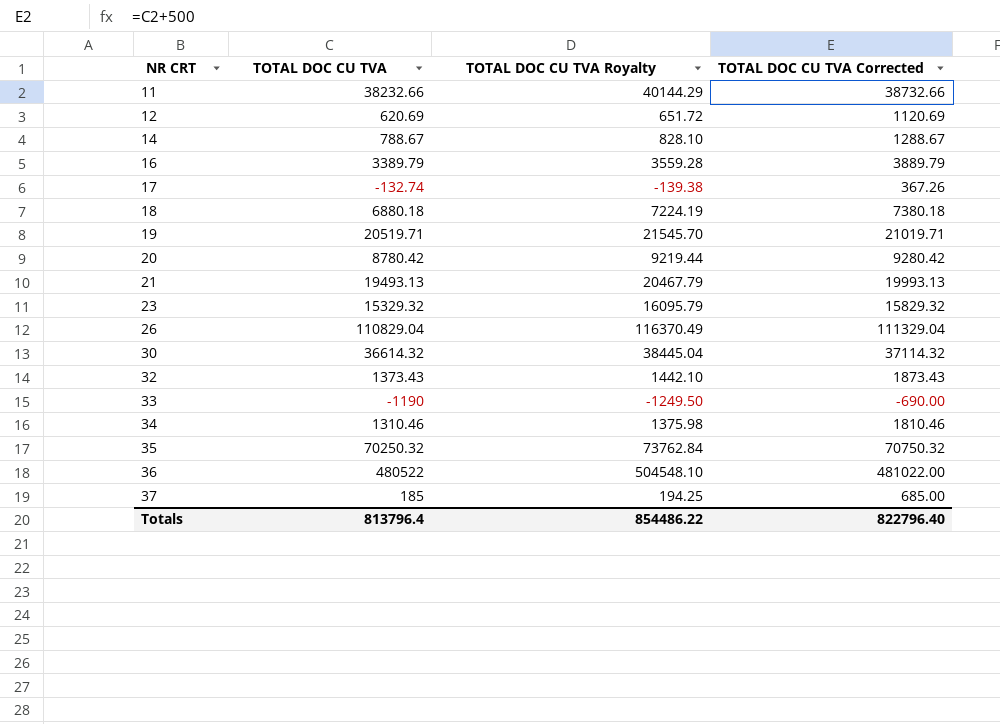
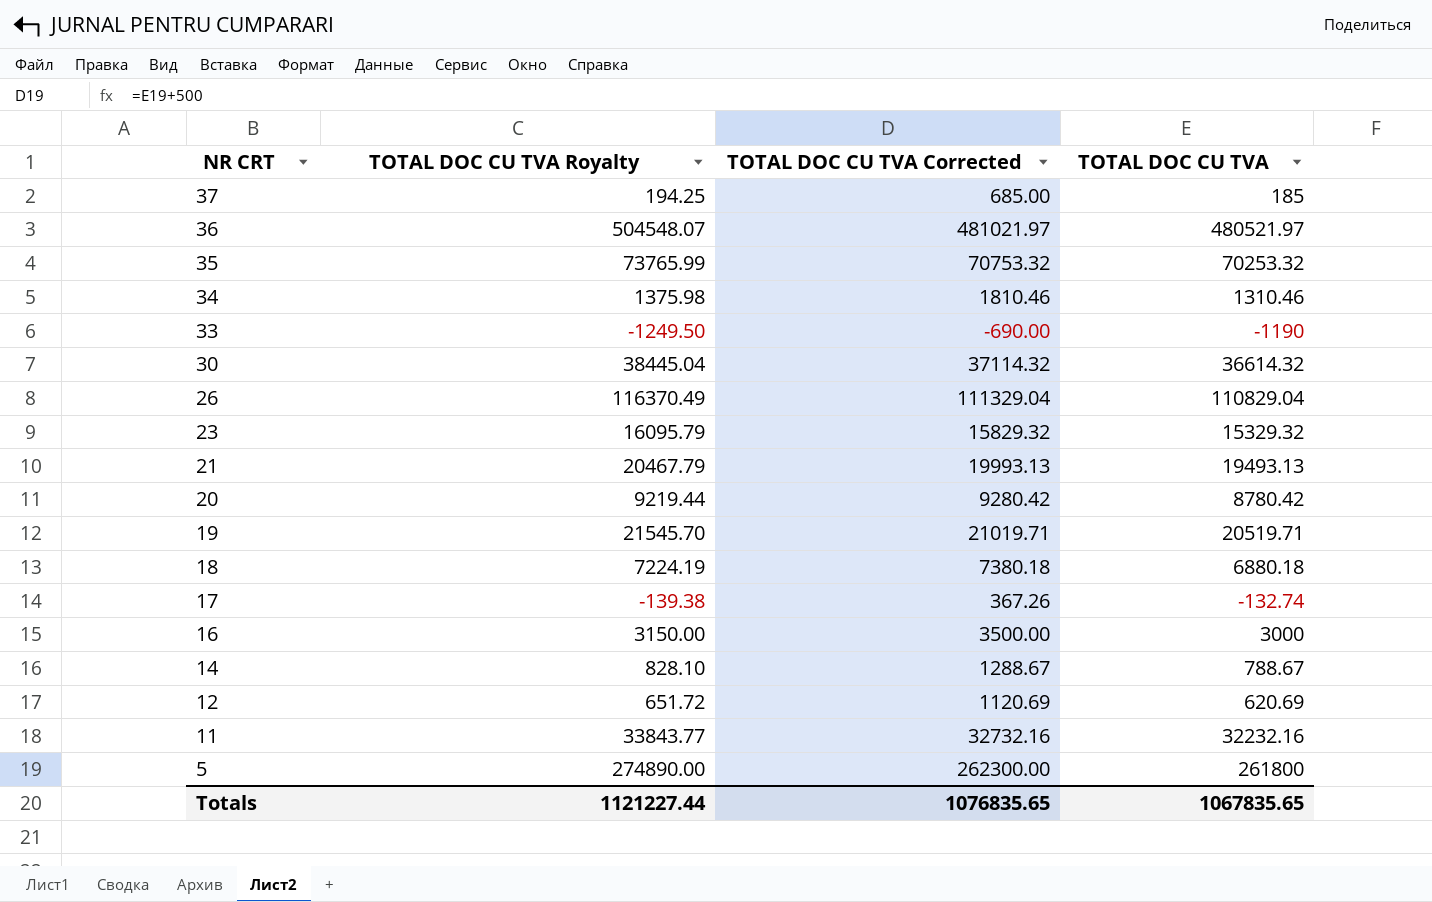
row order: NR CRT ascending -> NR CRT descending
column TOTAL DOC CU TVA | position: 2 -> 4
row 32: 1373.43 | 1442.10 | 1873.43 -> none
36 | TOTAL DOC CU TVA Royalty: 504548.10 -> 504548.07
36 | TOTAL DOC CU TVA Corrected: 481022.00 -> 481021.97
36 | TOTAL DOC CU TVA: 480522 -> 480521.97
35 | TOTAL DOC CU TVA Royalty: 73762.84 -> 73765.99
35 | TOTAL DOC CU TVA Corrected: 70750.32 -> 70753.32
35 | TOTAL DOC CU TVA: 70250.32 -> 70253.32
16 | TOTAL DOC CU TVA Royalty: 3559.28 -> 3150.00
16 | TOTAL DOC CU TVA Corrected: 3889.79 -> 3500.00
16 | TOTAL DOC CU TVA: 3389.79 -> 3000
11 | TOTAL DOC CU TVA Royalty: 40144.29 -> 33843.77
11 | TOTAL DOC CU TVA Corrected: 38732.66 -> 32732.16
11 | TOTAL DOC CU TVA: 38232.66 -> 32232.16
row 5: none -> 274890.00 | 262300.00 | 261800
Totals | TOTAL DOC CU TVA Royalty: 854486.22 -> 1121227.44
Totals | TOTAL DOC CU TVA Corrected: 822796.40 -> 1076835.65
Totals | TOTAL DOC CU TVA: 813796.4 -> 1067835.65

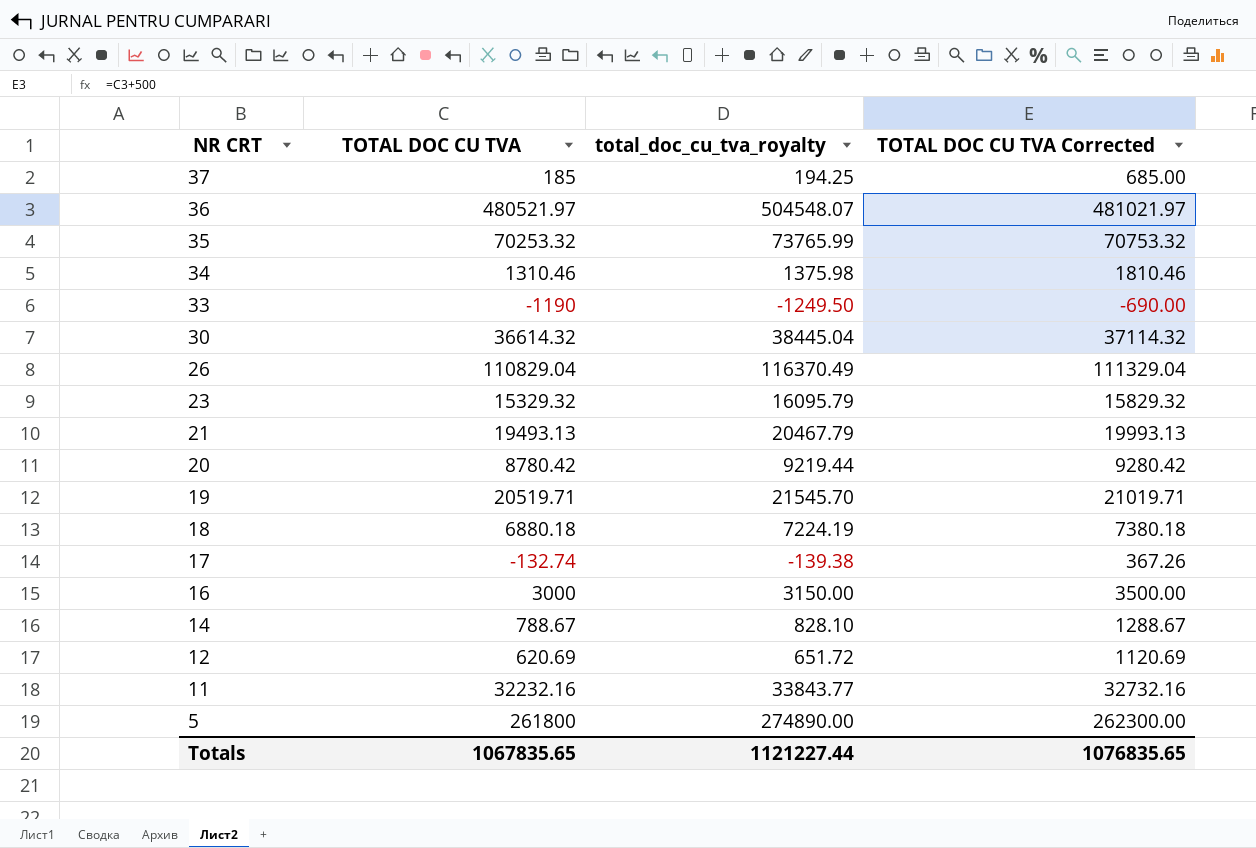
column TOTAL DOC CU TVA | position: 4 -> 2
column name: TOTAL DOC CU TVA Royalty -> total_doc_cu_tva_royalty

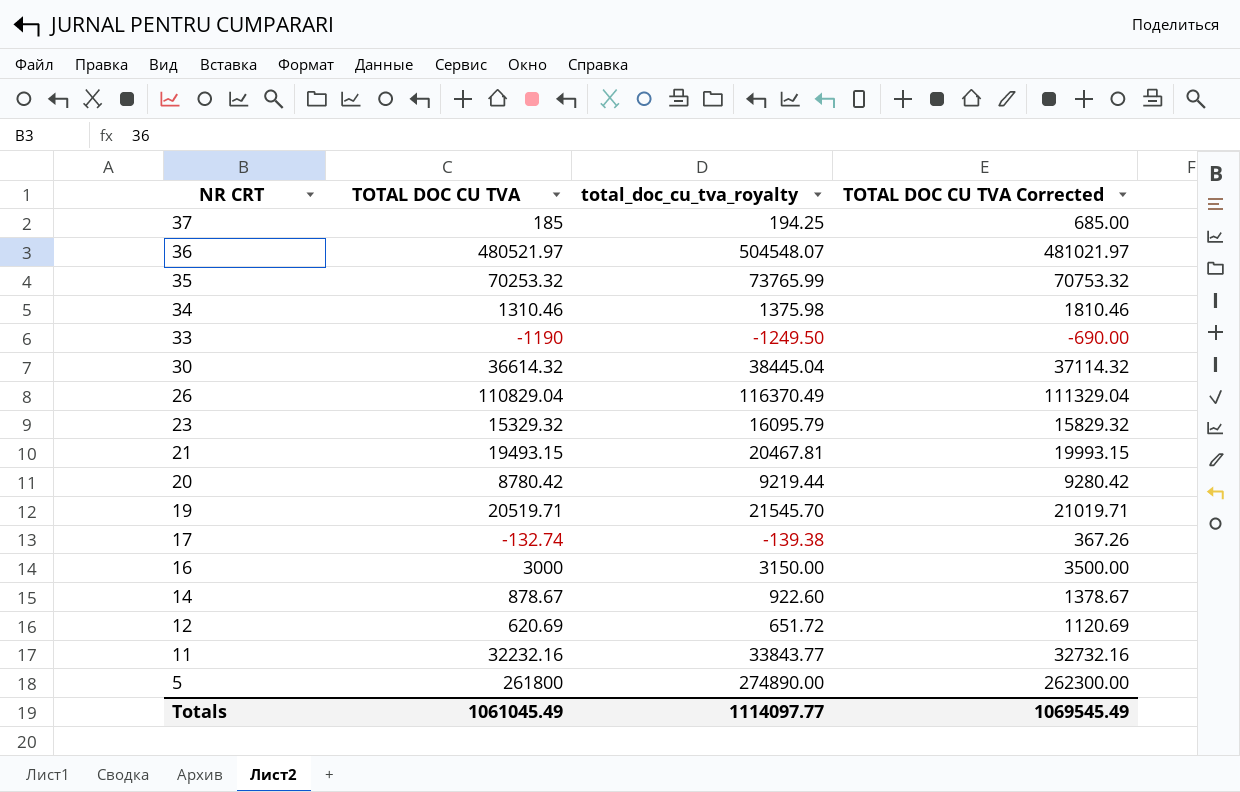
row 18: 6880.18 | 7224.19 | 7380.18 -> none
21 | TOTAL DOC CU TVA: 19493.13 -> 19493.15
21 | total_doc_cu_tva_royalty: 20467.79 -> 20467.81
21 | TOTAL DOC CU TVA Corrected: 19993.13 -> 19993.15
14 | TOTAL DOC CU TVA: 788.67 -> 878.67
14 | total_doc_cu_tva_royalty: 828.10 -> 922.60
14 | TOTAL DOC CU TVA Corrected: 1288.67 -> 1378.67
Totals | TOTAL DOC CU TVA: 1067835.65 -> 1061045.49
Totals | total_doc_cu_tva_royalty: 1121227.44 -> 1114097.77
Totals | TOTAL DOC CU TVA Corrected: 1076835.65 -> 1069545.49

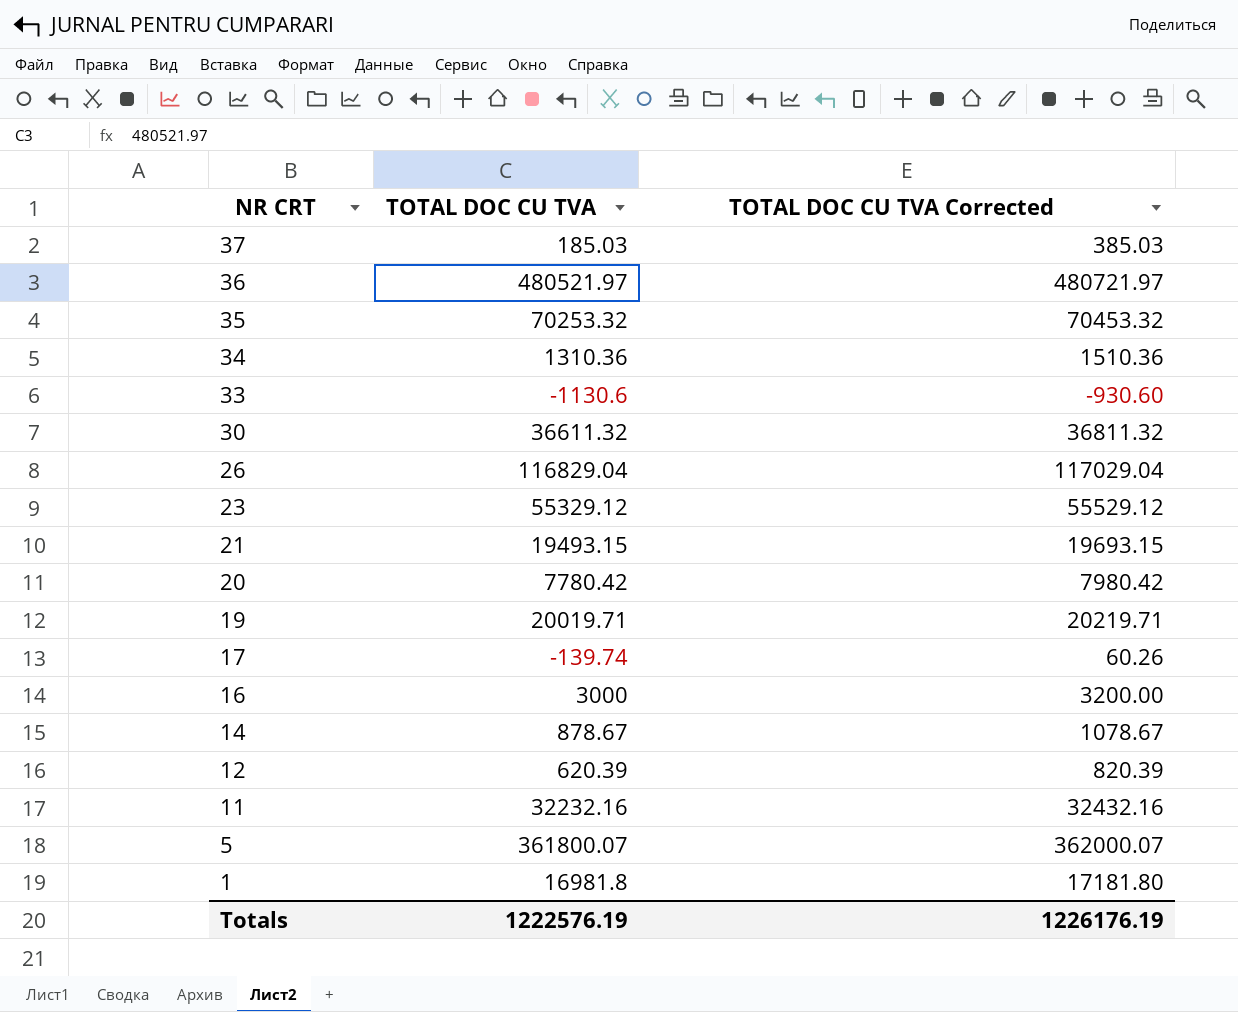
column total_doc_cu_tva_royalty | formula: [TOTAL DOC CU TVA] * 1.05 -> none
column TOTAL DOC CU TVA Corrected | formula: [TOTAL DOC CU TVA] + 500 -> [TOTAL DOC CU TVA] + 200
37 | TOTAL DOC CU TVA: 185 -> 185.03
34 | TOTAL DOC CU TVA: 1310.46 -> 1310.36
33 | TOTAL DOC CU TVA: -1190 -> -1130.6
30 | TOTAL DOC CU TVA: 36614.32 -> 36611.32
26 | TOTAL DOC CU TVA: 110829.04 -> 116829.04
23 | TOTAL DOC CU TVA: 15329.32 -> 55329.12
20 | TOTAL DOC CU TVA: 8780.42 -> 7780.42
19 | TOTAL DOC CU TVA: 20519.71 -> 20019.71
17 | TOTAL DOC CU TVA: -132.74 -> -139.74
12 | TOTAL DOC CU TVA: 620.69 -> 620.39
5 | TOTAL DOC CU TVA: 261800 -> 361800.07
row 1: none -> 16981.8 | 17181.80
Totals | TOTAL DOC CU TVA: 1061045.49 -> 1222576.19
Totals | TOTAL DOC CU TVA Corrected: 1069545.49 -> 1226176.19

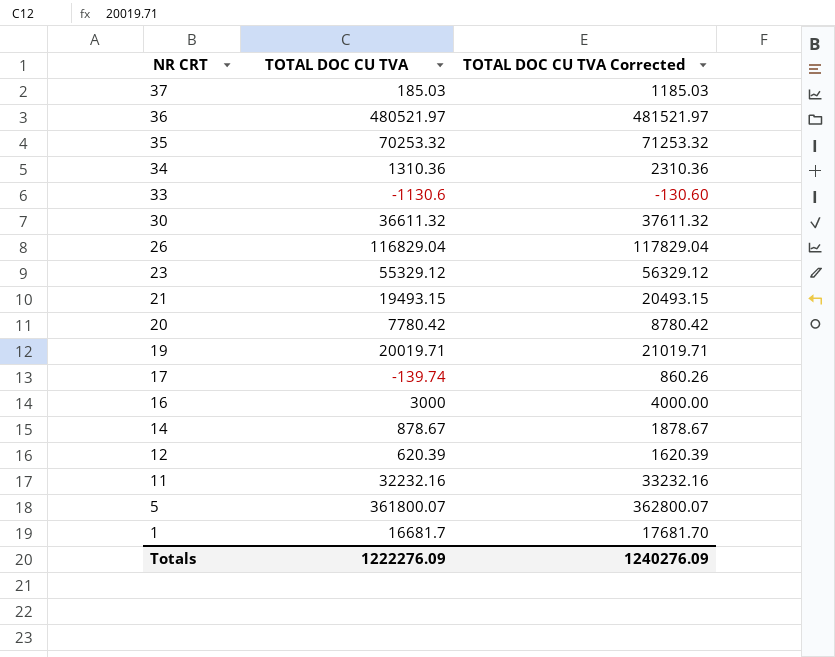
column TOTAL DOC CU TVA Corrected | formula: [TOTAL DOC CU TVA] + 200 -> [TOTAL DOC CU TVA] + 1000
1 | TOTAL DOC CU TVA: 16981.8 -> 16681.7
Totals | TOTAL DOC CU TVA: 1222576.19 -> 1222276.09
Totals | TOTAL DOC CU TVA Corrected: 1226176.19 -> 1240276.09

